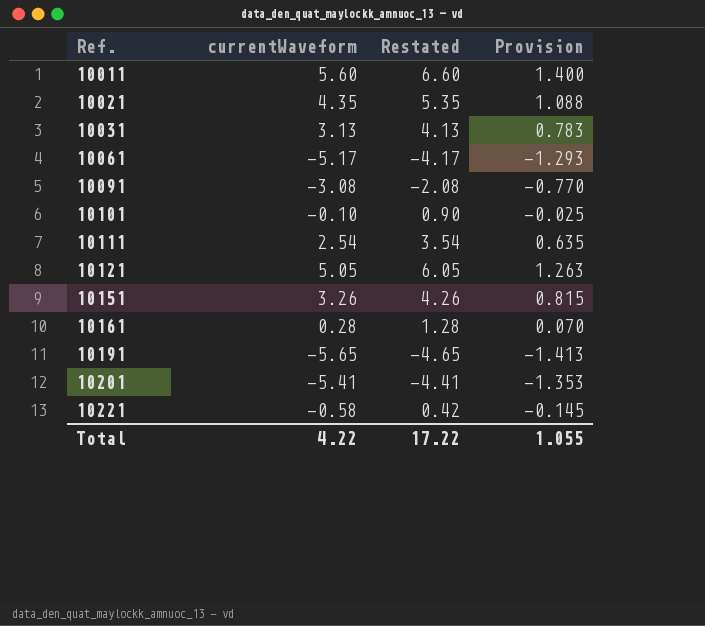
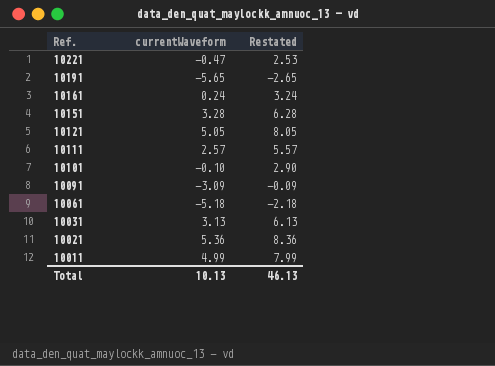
row order: Ref. ascending -> Ref. descending
column Provision | formula: [currentWaveform] * 0.25 -> none
column Restated | formula: [currentWaveform] + 1 -> [currentWaveform] + 3
row 10201: -5.41 | -4.41 | -1.353 -> none
10221 | currentWaveform: -0.58 -> -0.47
10161 | currentWaveform: 0.28 -> 0.24
10151 | currentWaveform: 3.26 -> 3.28
10111 | currentWaveform: 2.54 -> 2.57
10091 | currentWaveform: -3.08 -> -3.09
10061 | currentWaveform: -5.17 -> -5.18
10021 | currentWaveform: 4.35 -> 5.36
10011 | currentWaveform: 5.60 -> 4.99
Total | currentWaveform: 4.22 -> 10.13
Total | Restated: 17.22 -> 46.13

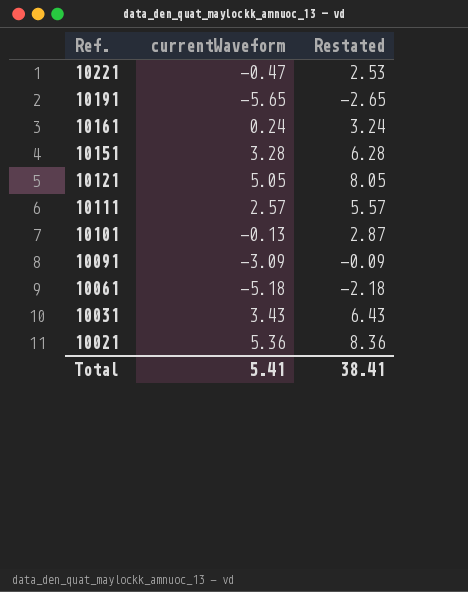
row 10011: 4.99 | 7.99 -> none
10101 | currentWaveform: -0.10 -> -0.13
10101 | Restated: 2.90 -> 2.87
10031 | currentWaveform: 3.13 -> 3.43
10031 | Restated: 6.13 -> 6.43
Total | currentWaveform: 10.13 -> 5.41
Total | Restated: 46.13 -> 38.41

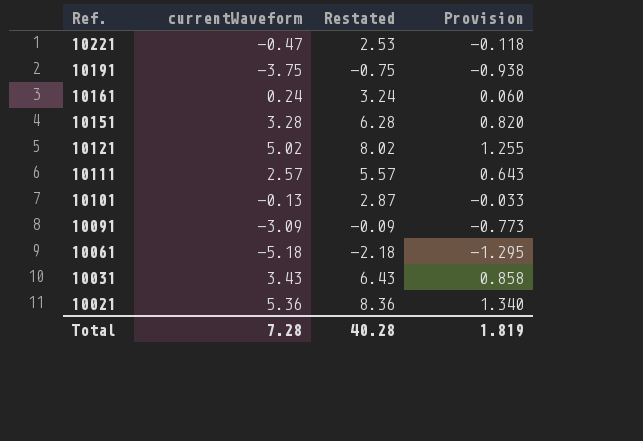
column Provision | formula: none -> [currentWaveform] * 0.25
10191 | currentWaveform: -5.65 -> -3.75
10191 | Restated: -2.65 -> -0.75
10121 | currentWaveform: 5.05 -> 5.02
10121 | Restated: 8.05 -> 8.02
Total | currentWaveform: 5.41 -> 7.28
Total | Restated: 38.41 -> 40.28

